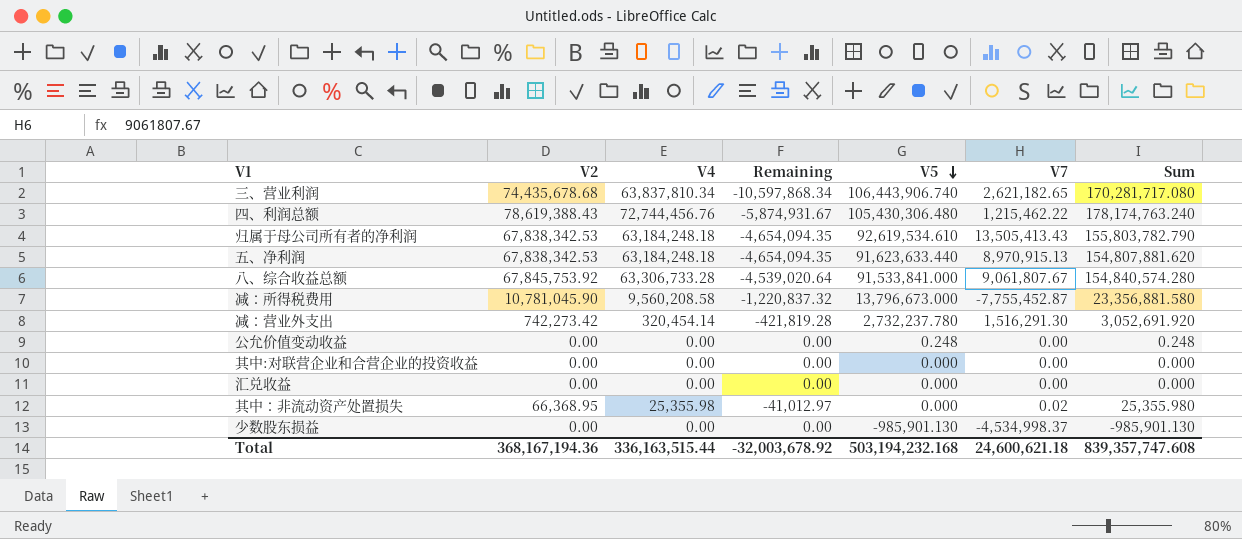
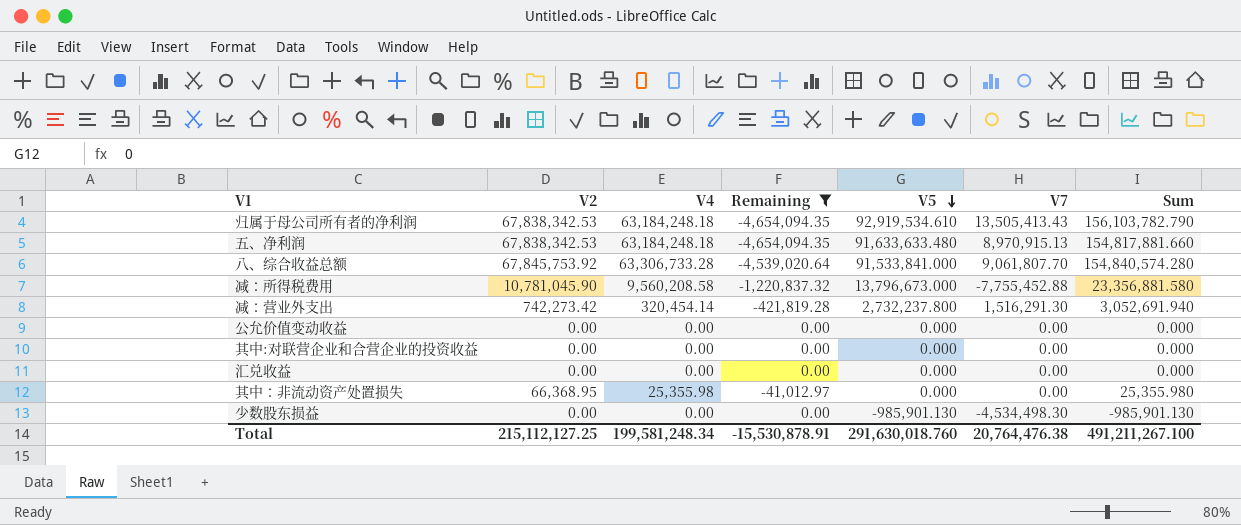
filter: none -> Remaining >= -4,654,094.35
归属于母公司所有者的净利润 | V5: 92,619,534.610 -> 92,919,534.610
归属于母公司所有者的净利润 | Sum: 155,803,782.790 -> 156,103,782.790
五、净利润 | V5: 91,623,633.440 -> 91,633,633.480
五、净利润 | Sum: 154,807,881.620 -> 154,817,881.660
八、综合收益总额 | V7: 9,061,807.67 -> 9,061,807.70
减：所得税费用 | V7: -7,755,452.87 -> -7,755,452.88
减：营业外支出 | V5: 2,732,237.780 -> 2,732,237.800
减：营业外支出 | Sum: 3,052,691.920 -> 3,052,691.940
公允价值变动收益 | V5: 0.248 -> 0.000
公允价值变动收益 | Sum: 0.248 -> 0.000
其中：非流动资产处置损失 | V7: 0.02 -> 0.00
少数股东损益 | V7: -4,534,998.37 -> -4,534,498.30
Total | V2: 368,167,194.36 -> 215,112,127.25
Total | V4: 336,163,515.44 -> 199,581,248.34
Total | Remaining: -32,003,678.92 -> -15,530,878.91
Total | V5: 503,194,232.168 -> 291,630,018.760
Total | V7: 24,600,621.18 -> 20,764,476.38
Total | Sum: 839,357,747.608 -> 491,211,267.100

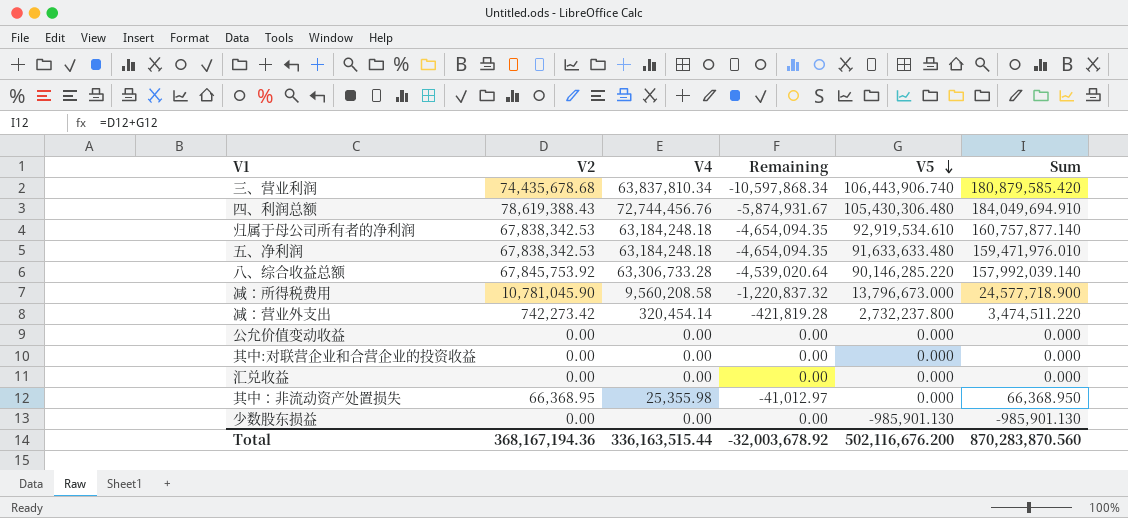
filter: Remaining >= -4,654,094.35 -> none
column V7 | position: 6 -> none
column Sum | formula: [V4] + [V5] -> [V2] + [V5]
八、综合收益总额 | V5: 91,533,841.000 -> 90,146,285.220
Total | V2: 215,112,127.25 -> 368,167,194.36
Total | V4: 199,581,248.34 -> 336,163,515.44
Total | Remaining: -15,530,878.91 -> -32,003,678.92
Total | V5: 291,630,018.760 -> 502,116,676.200
Total | Sum: 491,211,267.100 -> 870,283,870.560

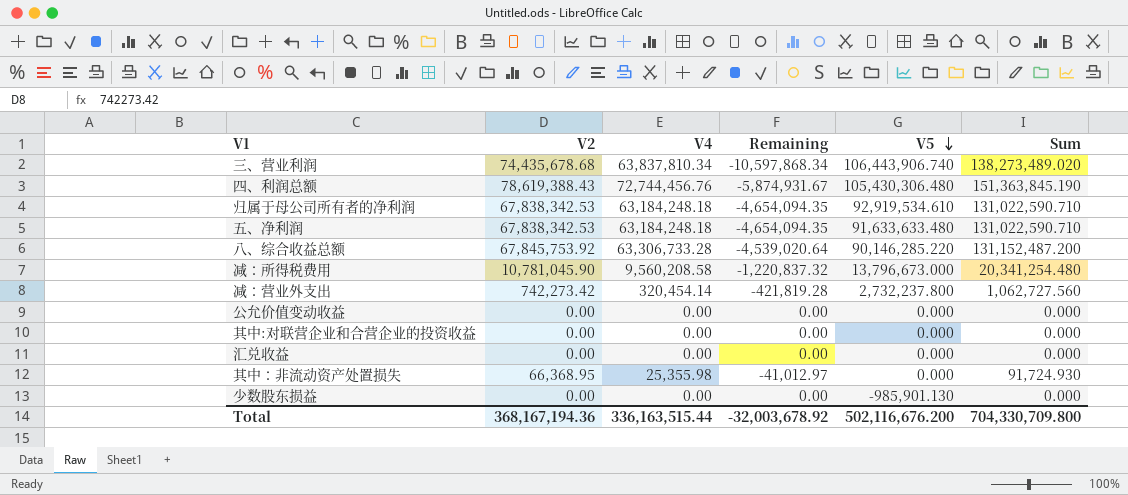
column Sum | formula: [V2] + [V5] -> [V2] + [V4]
Total | Sum: 870,283,870.560 -> 704,330,709.800

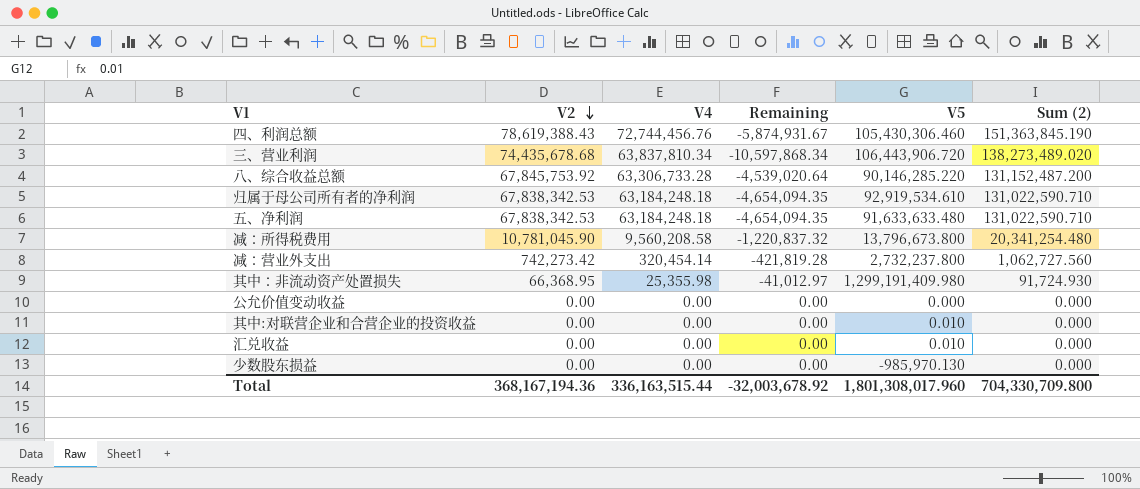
row order: V5 descending -> V2 descending
column name: Sum -> Sum (2)
四、利润总额 | V5: 105,430,306.480 -> 105,430,306.460
三、营业利润 | V5: 106,443,906.740 -> 106,443,906.720
减：所得税费用 | V5: 13,796,673.000 -> 13,796,673.800
其中：非流动资产处置损失 | V5: 0.000 -> 1,299,191,409.980
其中:对联营企业和合营企业的投资收益 | V5: 0.000 -> 0.010
汇兑收益 | V5: 0.000 -> 0.010
少数股东损益 | V5: -985,901.130 -> -985,970.130
Total | V5: 502,116,676.200 -> 1,801,308,017.960

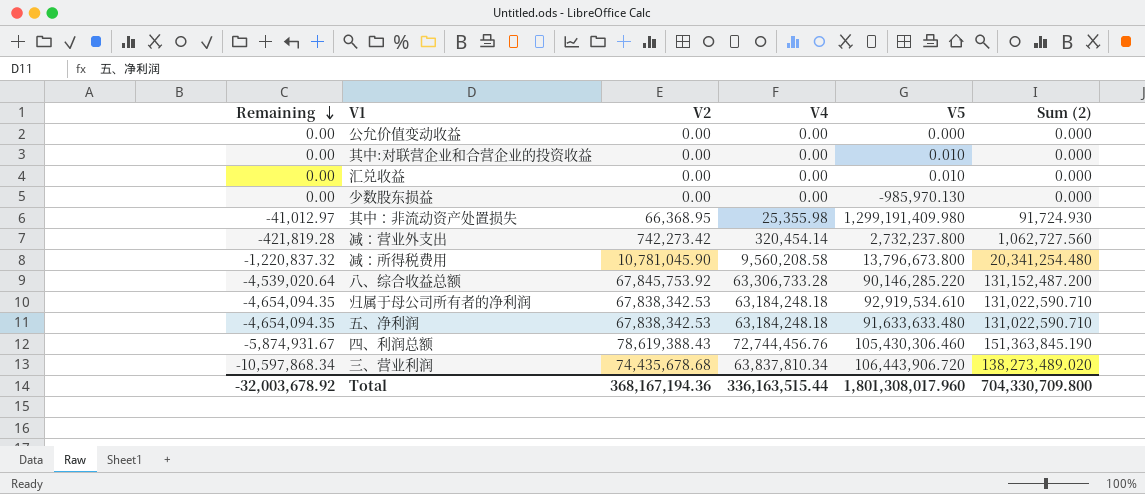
row order: V2 descending -> Remaining descending
column Remaining | position: 4 -> 1

